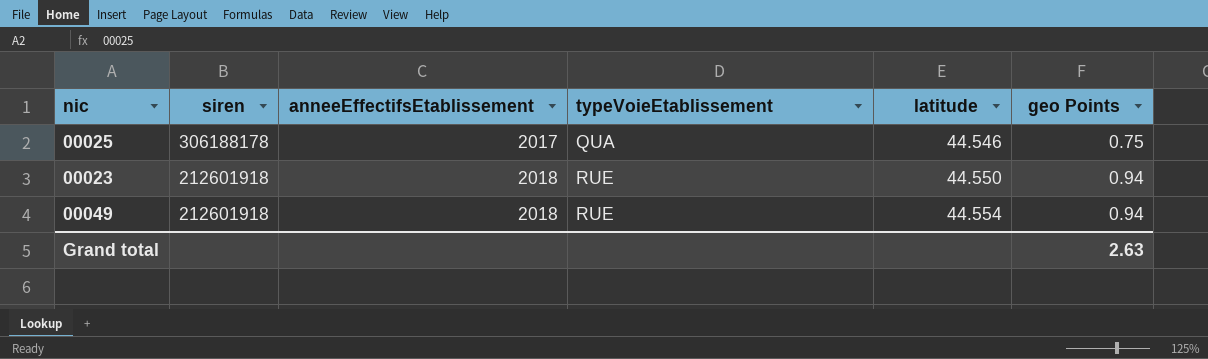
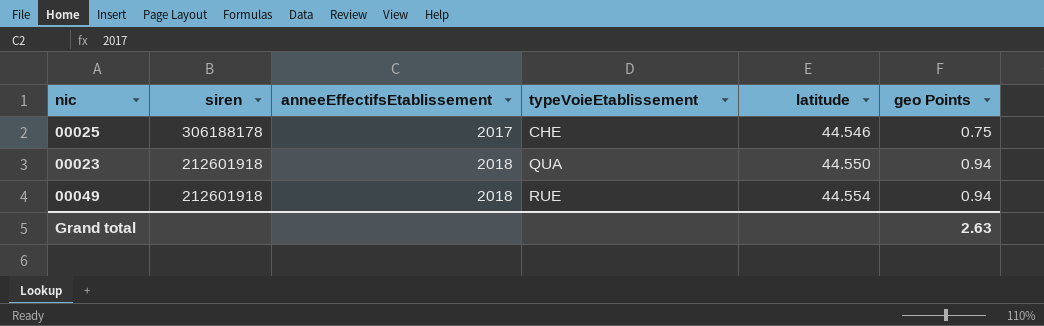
00025 | typeVoieEtablissement: QUA -> CHE
00023 | typeVoieEtablissement: RUE -> QUA

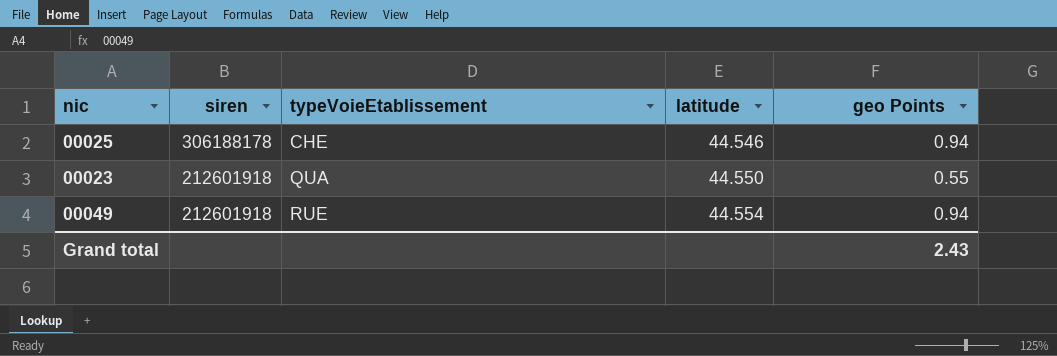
column anneeEffectifsEtablissement | position: 3 -> none
00025 | geo Points: 0.75 -> 0.94
00023 | geo Points: 0.94 -> 0.55
Grand total | geo Points: 2.63 -> 2.43

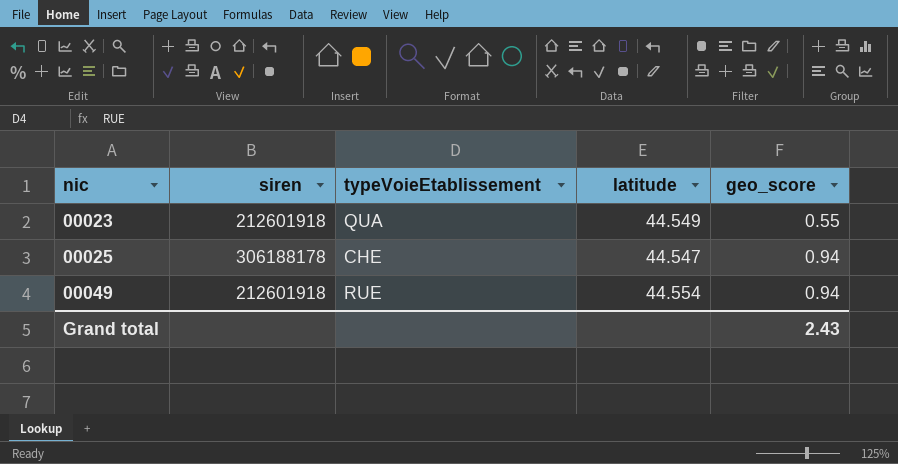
row order: siren descending -> nic ascending
column name: geo Points -> geo_score
00023 | latitude: 44.550 -> 44.549
00025 | latitude: 44.546 -> 44.547

